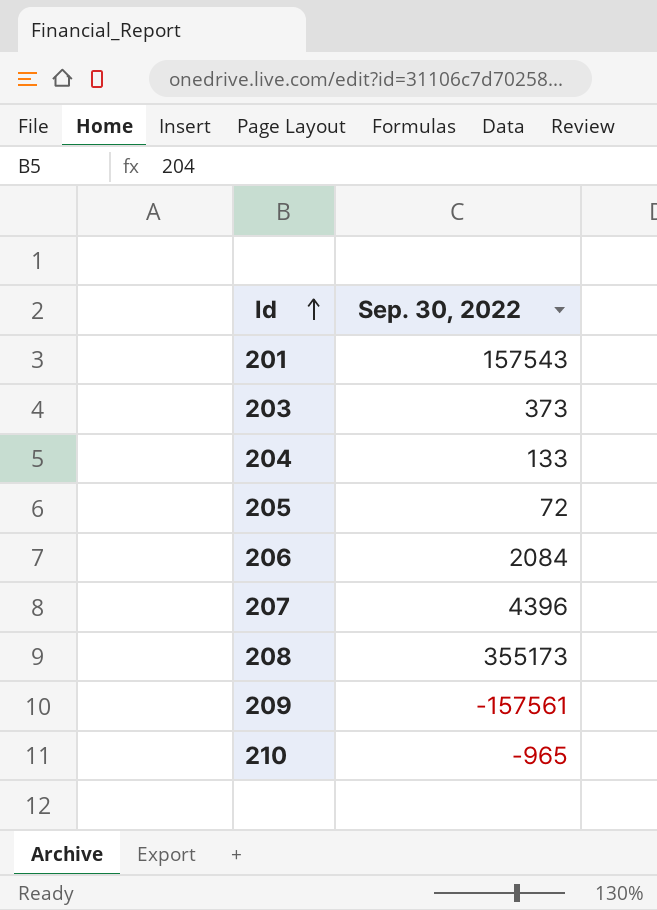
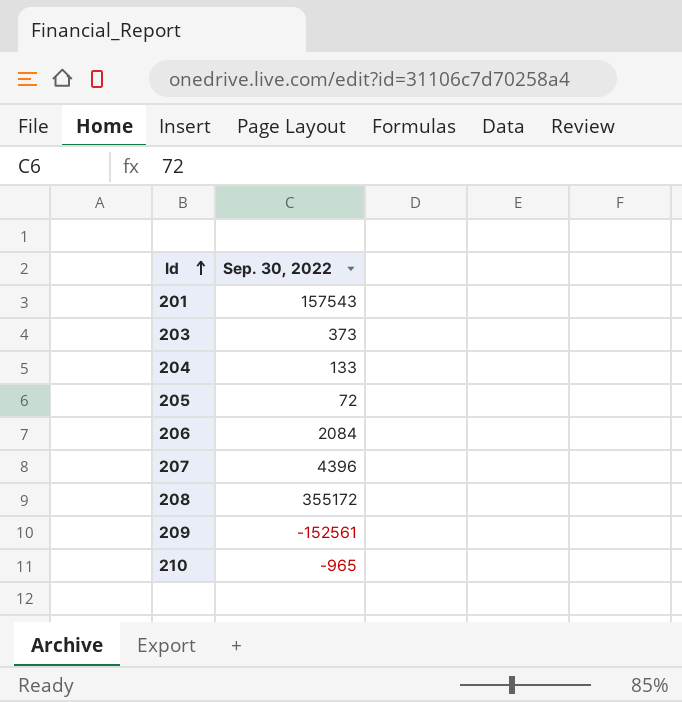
208 | Sep. 30, 2022: 355173 -> 355172
209 | Sep. 30, 2022: -157561 -> -152561

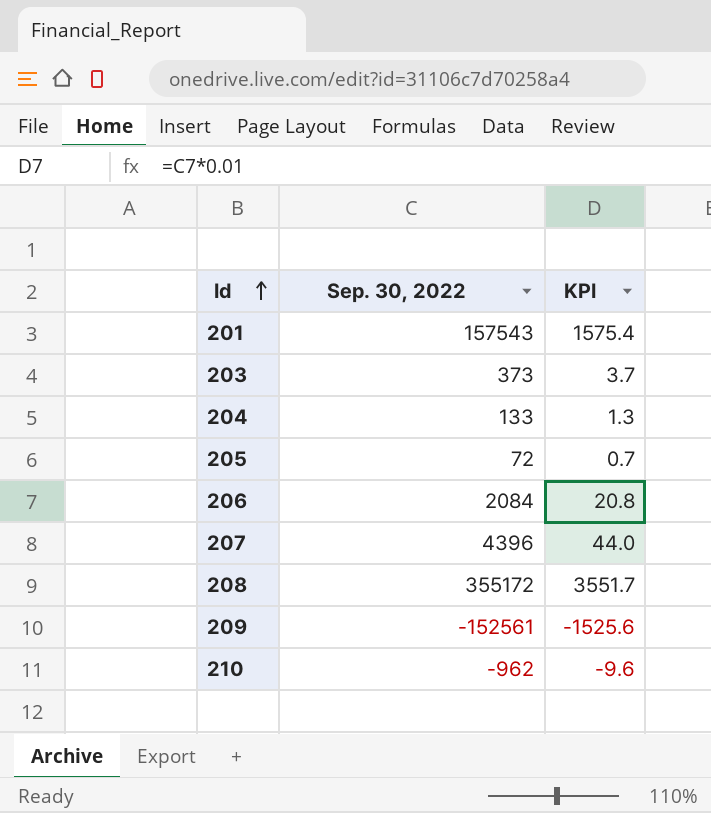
column KPI | formula: none -> [Sep. 30, 2022] * 0.01
210 | Sep. 30, 2022: -965 -> -962

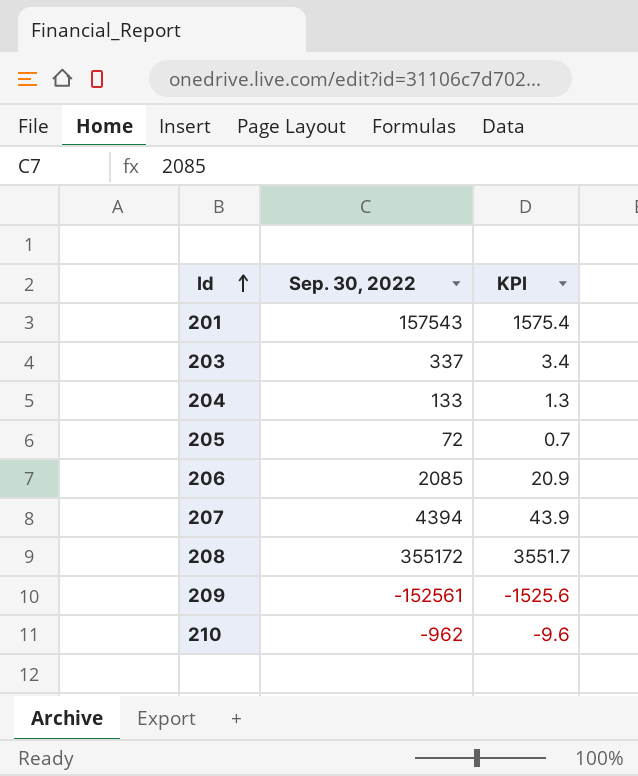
203 | Sep. 30, 2022: 373 -> 337
203 | KPI: 3.7 -> 3.4
206 | Sep. 30, 2022: 2084 -> 2085
206 | KPI: 20.8 -> 20.9
207 | Sep. 30, 2022: 4396 -> 4394
207 | KPI: 44.0 -> 43.9

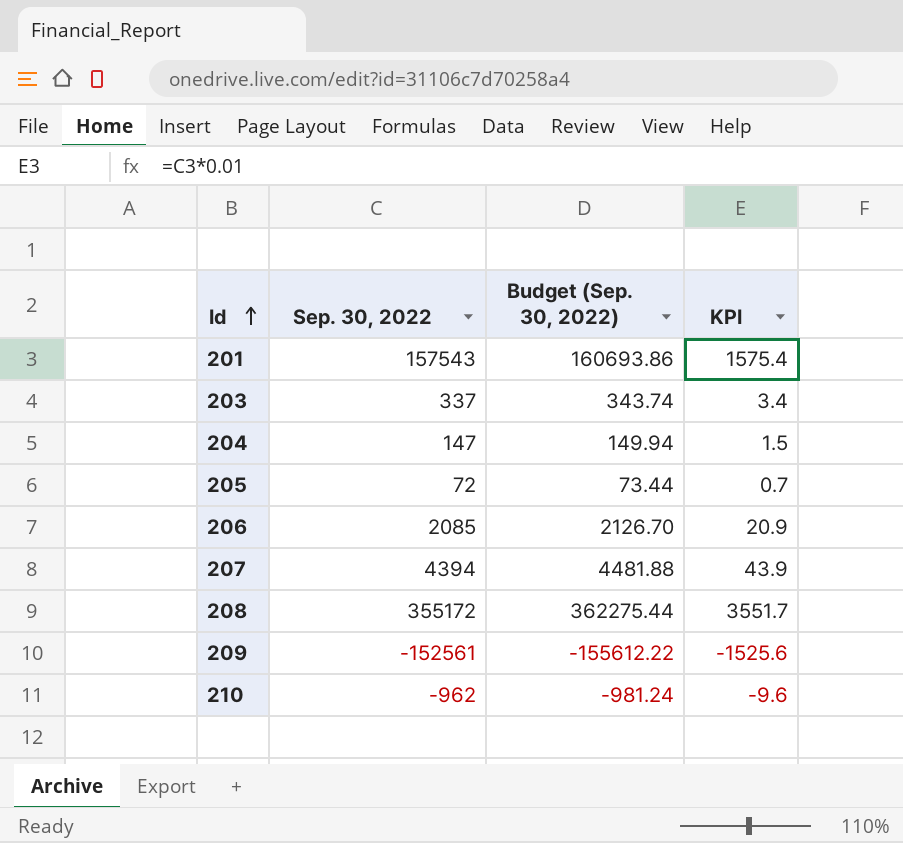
column Budget (Sep. 30, 2022) | formula: none -> [Sep. 30, 2022] * 1.02
204 | Sep. 30, 2022: 133 -> 147
204 | KPI: 1.3 -> 1.5

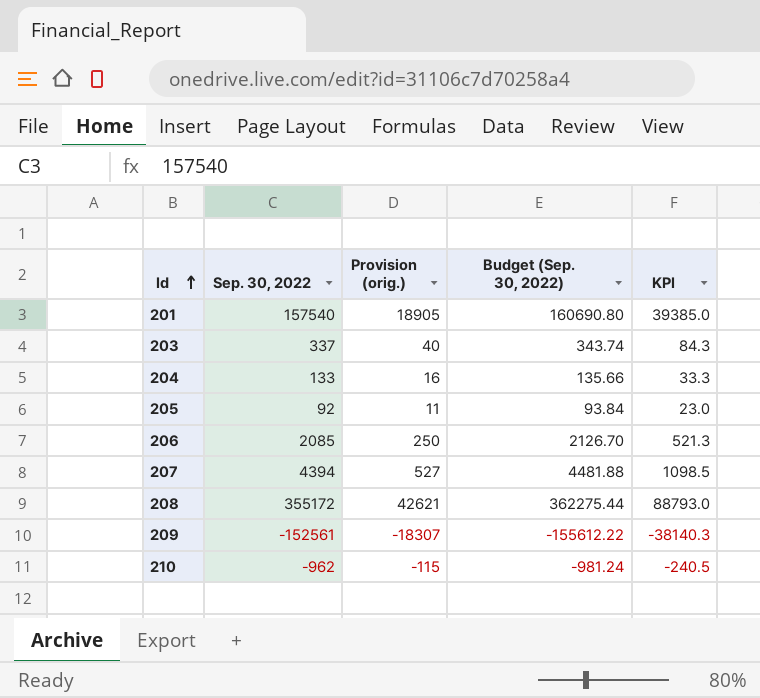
column Provision (orig.) | formula: none -> [Sep. 30, 2022] * 0.12
column KPI | formula: [Sep. 30, 2022] * 0.01 -> [Sep. 30, 2022] * 0.25
201 | Sep. 30, 2022: 157543 -> 157540
201 | Budget (Sep. 30, 2022): 160693.86 -> 160690.80
204 | Sep. 30, 2022: 147 -> 133
204 | Budget (Sep. 30, 2022): 149.94 -> 135.66
205 | Sep. 30, 2022: 72 -> 92
205 | Budget (Sep. 30, 2022): 73.44 -> 93.84

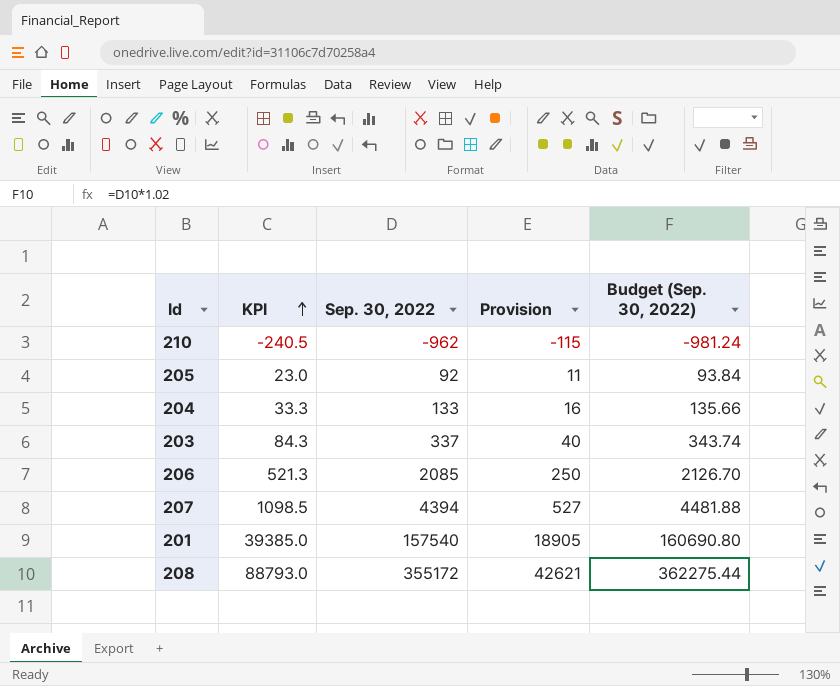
row order: Id ascending -> KPI ascending
column KPI | position: 5 -> 2
column name: Provision (orig.) -> Provision
row 209: -152561 | -18307 | -155612.22 | -38140.3 -> none

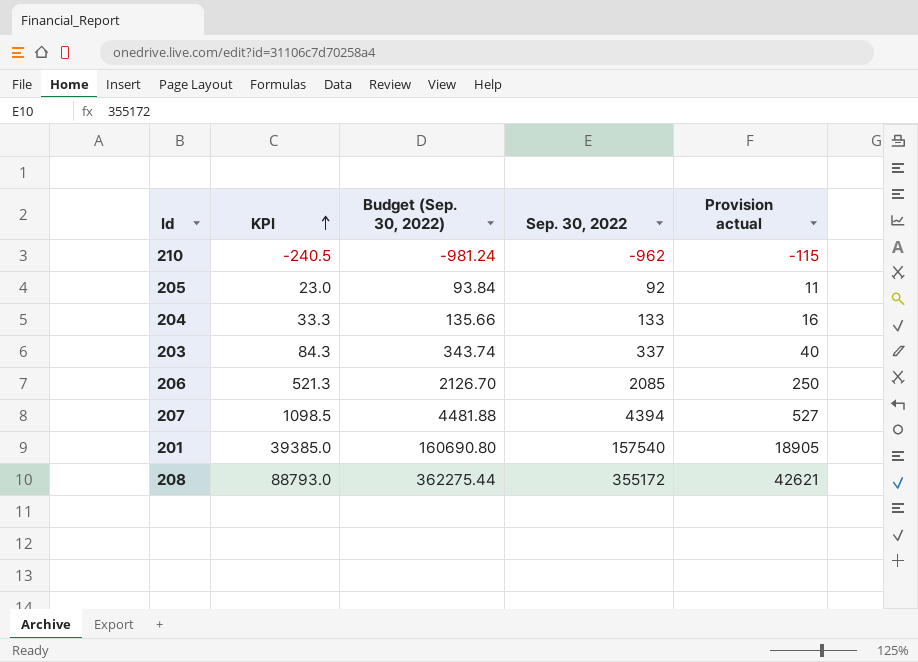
column Budget (Sep. 30, 2022) | position: 5 -> 3
column name: Provision -> Provision actual

